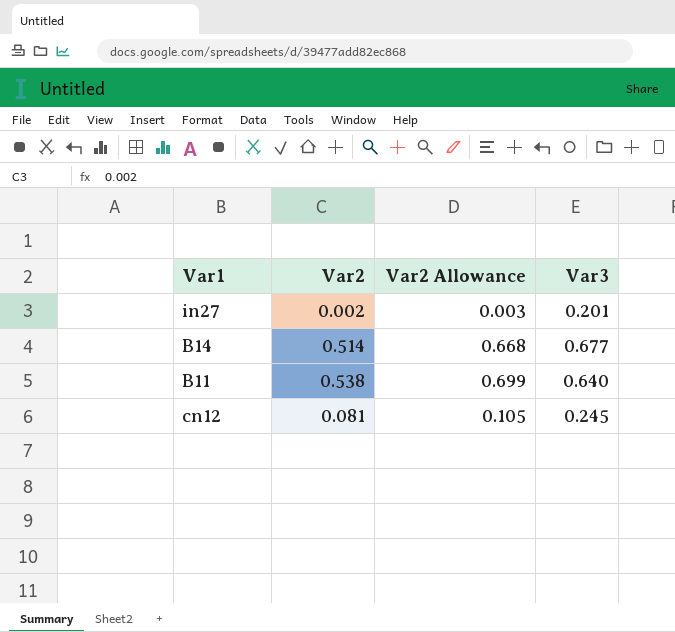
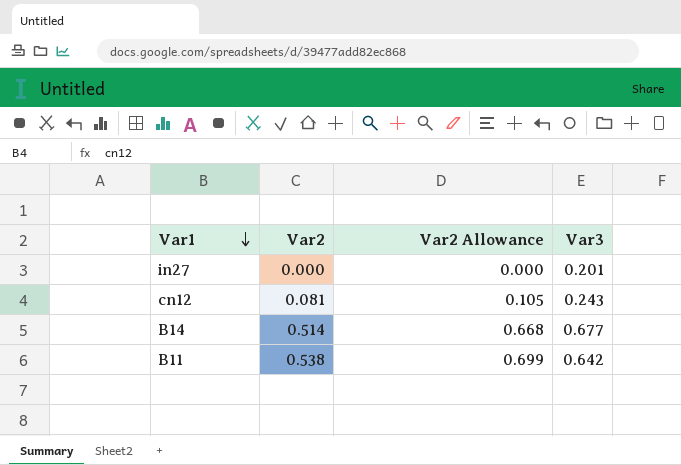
row order: none -> Var1 descending
in27 | Var2: 0.002 -> 0.000
in27 | Var2 Allowance: 0.003 -> 0.000
cn12 | Var3: 0.245 -> 0.243
B11 | Var3: 0.640 -> 0.642

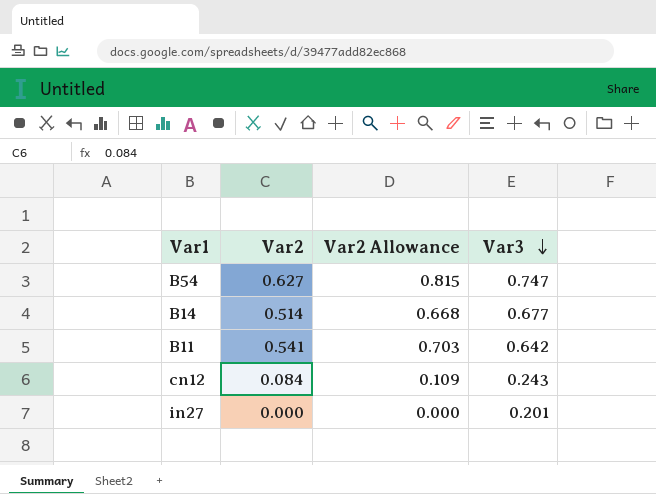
row order: Var1 descending -> Var3 descending
row B54: none -> 0.627 | 0.815 | 0.747
B11 | Var2: 0.538 -> 0.541
B11 | Var2 Allowance: 0.699 -> 0.703
cn12 | Var2: 0.081 -> 0.084
cn12 | Var2 Allowance: 0.105 -> 0.109

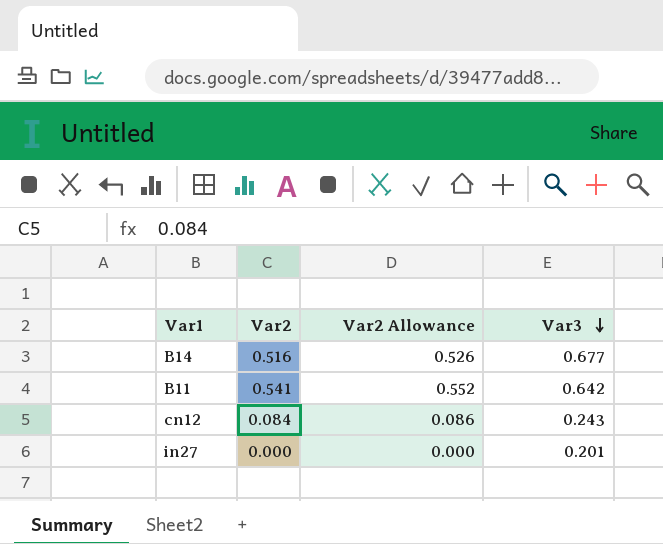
column Var2 Allowance | formula: [Var2] * 1.3 -> [Var2] * 1.02
row B54: 0.627 | 0.815 | 0.747 -> none
B14 | Var2: 0.514 -> 0.516

